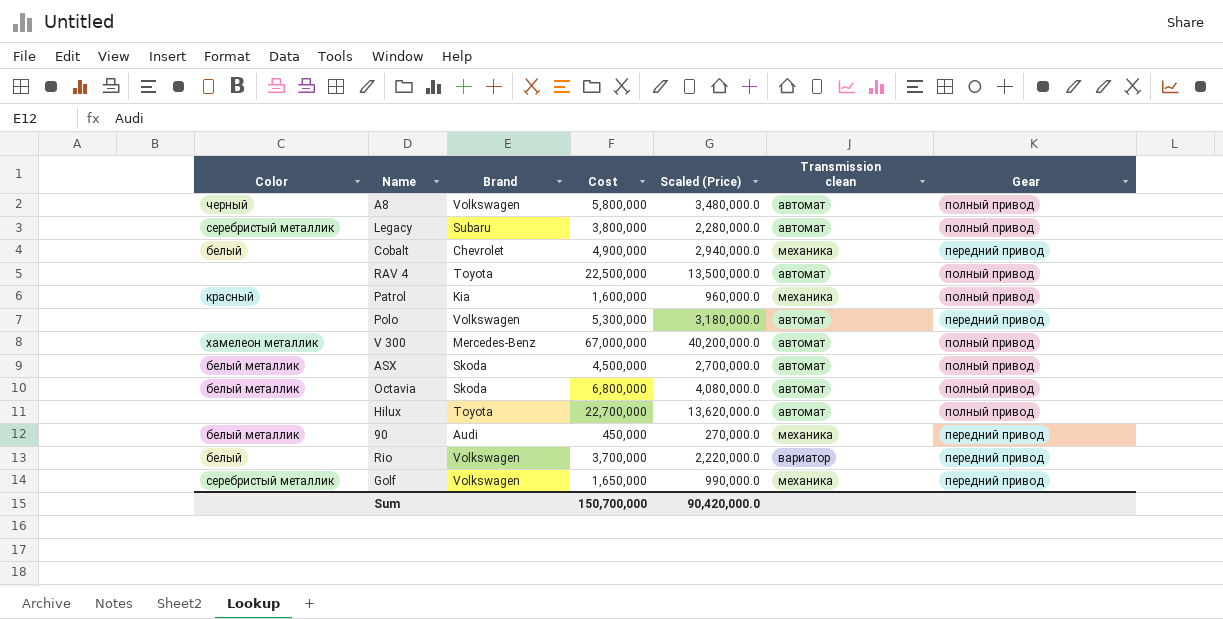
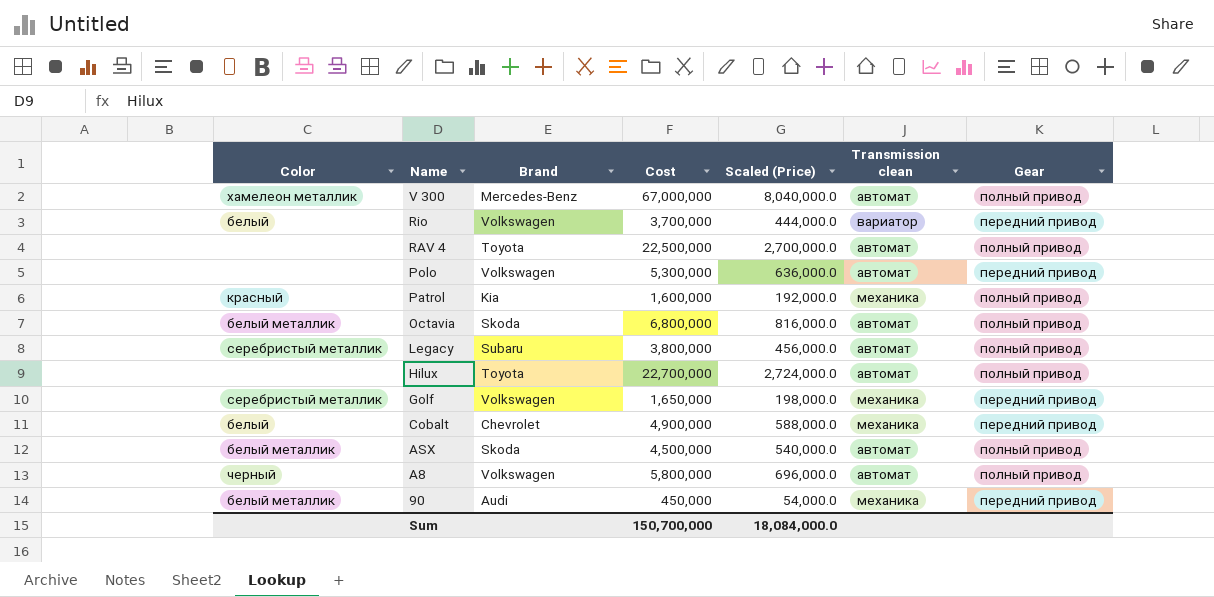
row order: none -> Name descending
column Scaled (Price) | formula: [Cost] * 0.6 -> [Cost] * 0.12
Sum | Scaled (Price): 90,420,000.0 -> 18,084,000.0

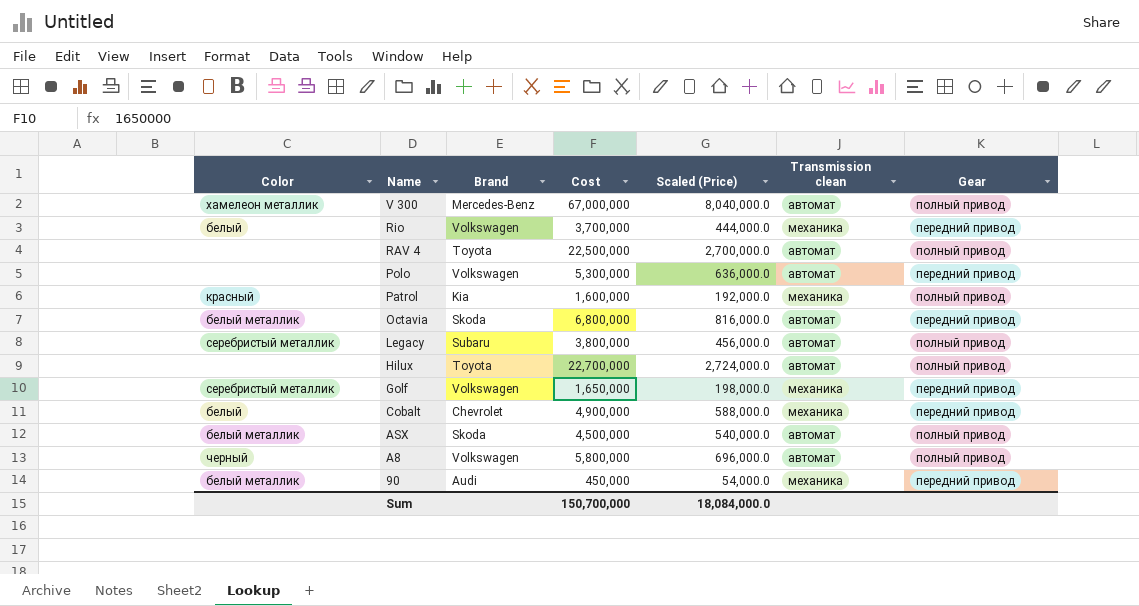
Rio | Transmission clean: вариатор -> механика
Octavia | Gear: полный привод -> передний привод

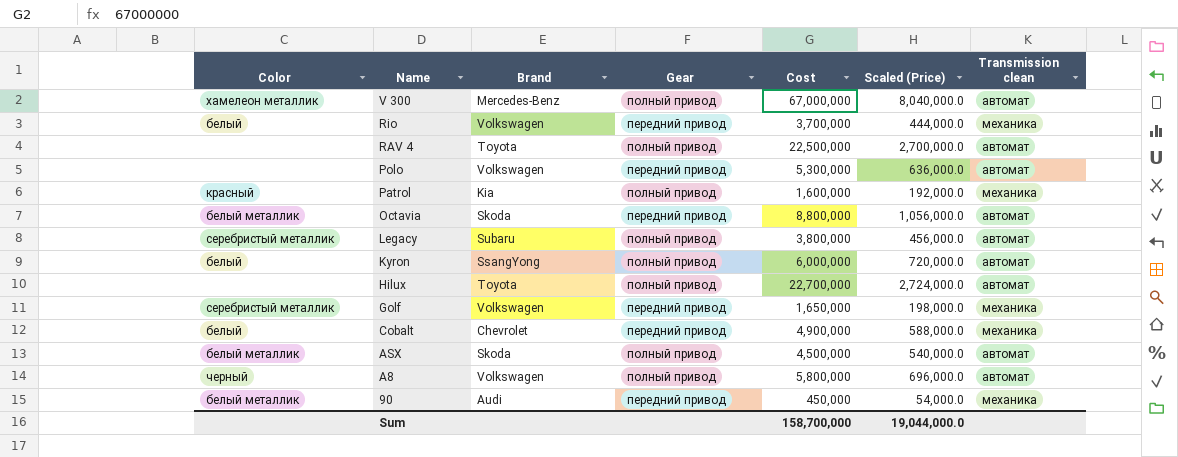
column Gear | position: 7 -> 4
Octavia | Cost: 6,800,000 -> 8,800,000
Octavia | Scaled (Price): 816,000.0 -> 1,056,000.0
row Kyron: none -> белый | SsangYong | полный привод | 6,000,000 | 720,000.0 | автомат
Sum | Cost: 150,700,000 -> 158,700,000
Sum | Scaled (Price): 18,084,000.0 -> 19,044,000.0

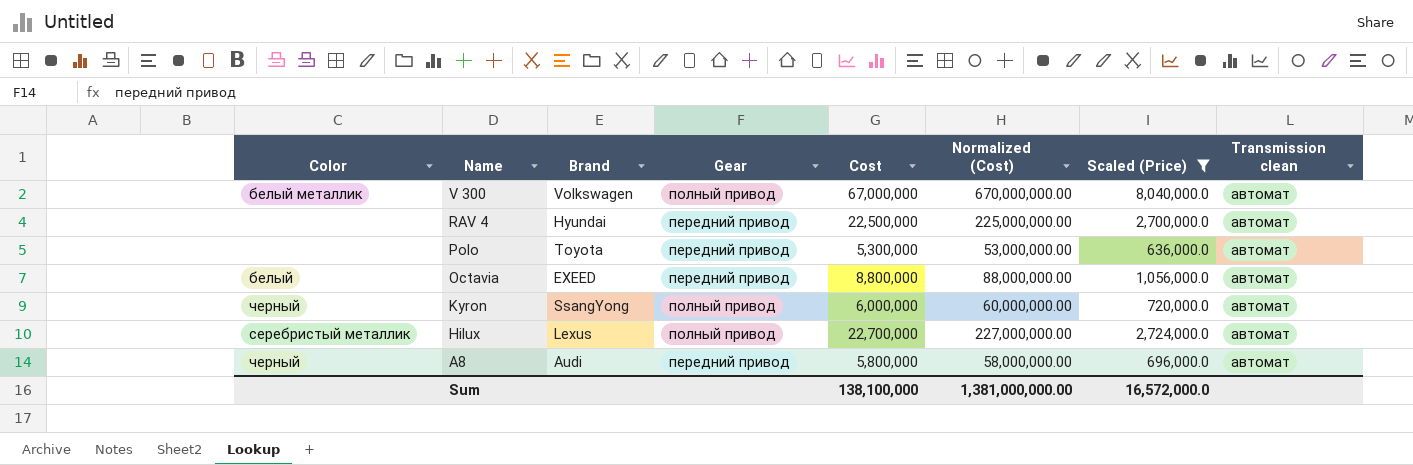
filter: none -> Scaled (Price) >= 636,000.0
column Normalized (Cost) | formula: none -> [Cost] * 10
V 300 | Color: хамелеон металлик -> белый металлик
V 300 | Brand: Mercedes-Benz -> Volkswagen
RAV 4 | Brand: Toyota -> Hyundai
RAV 4 | Gear: полный привод -> передний привод
Polo | Brand: Volkswagen -> Toyota
Octavia | Color: белый металлик -> белый
Octavia | Brand: Skoda -> EXEED
Kyron | Color: белый -> черный
Hilux | Color: none -> серебристый металлик
Hilux | Brand: Toyota -> Lexus
A8 | Brand: Volkswagen -> Audi
A8 | Gear: полный привод -> передний привод
Sum | Cost: 158,700,000 -> 138,100,000
Sum | Scaled (Price): 19,044,000.0 -> 16,572,000.0

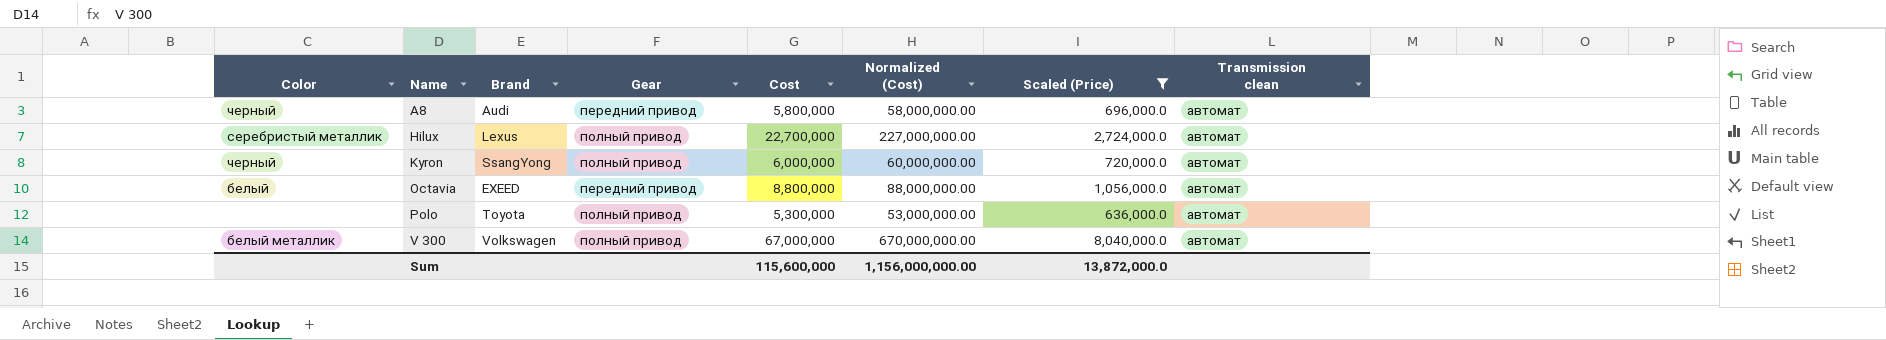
row order: Name descending -> Name ascending
row RAV 4: none | Hyundai | передний привод | 22,500,000 | 225,000,000.00 | 2,700,000.0 | автомат -> none
Polo | Gear: передний привод -> полный привод
Sum | Cost: 138,100,000 -> 115,600,000
Sum | Normalized (Cost): 1,381,000,000.00 -> 1,156,000,000.00
Sum | Scaled (Price): 16,572,000.0 -> 13,872,000.0

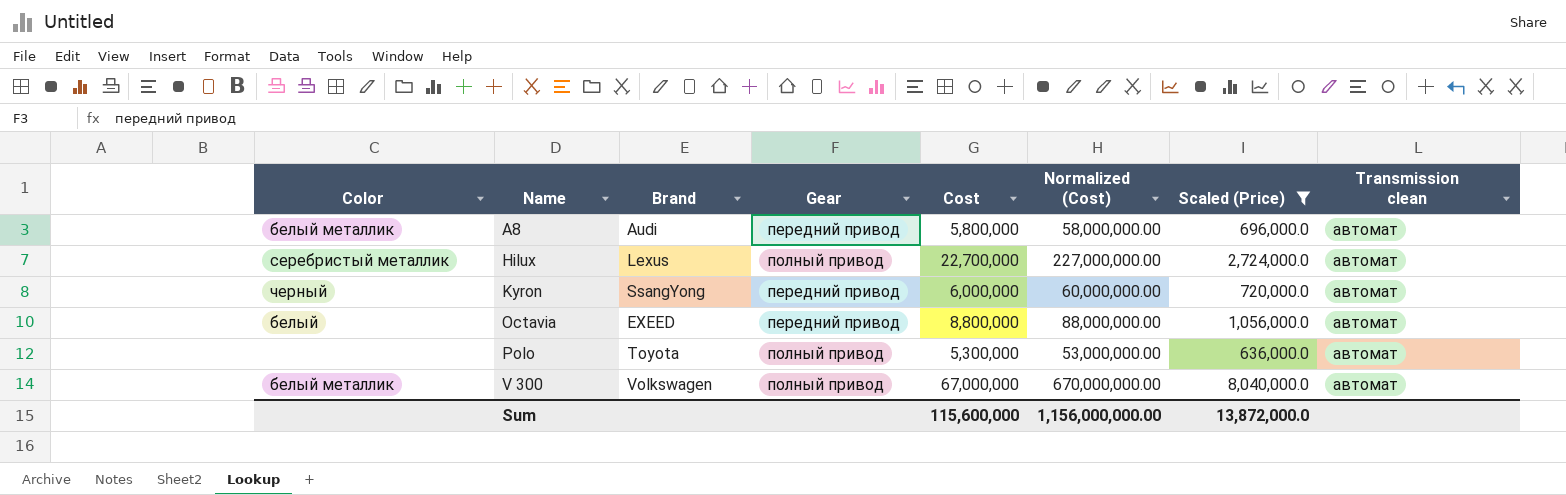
A8 | Color: черный -> белый металлик
Kyron | Gear: полный привод -> передний привод

